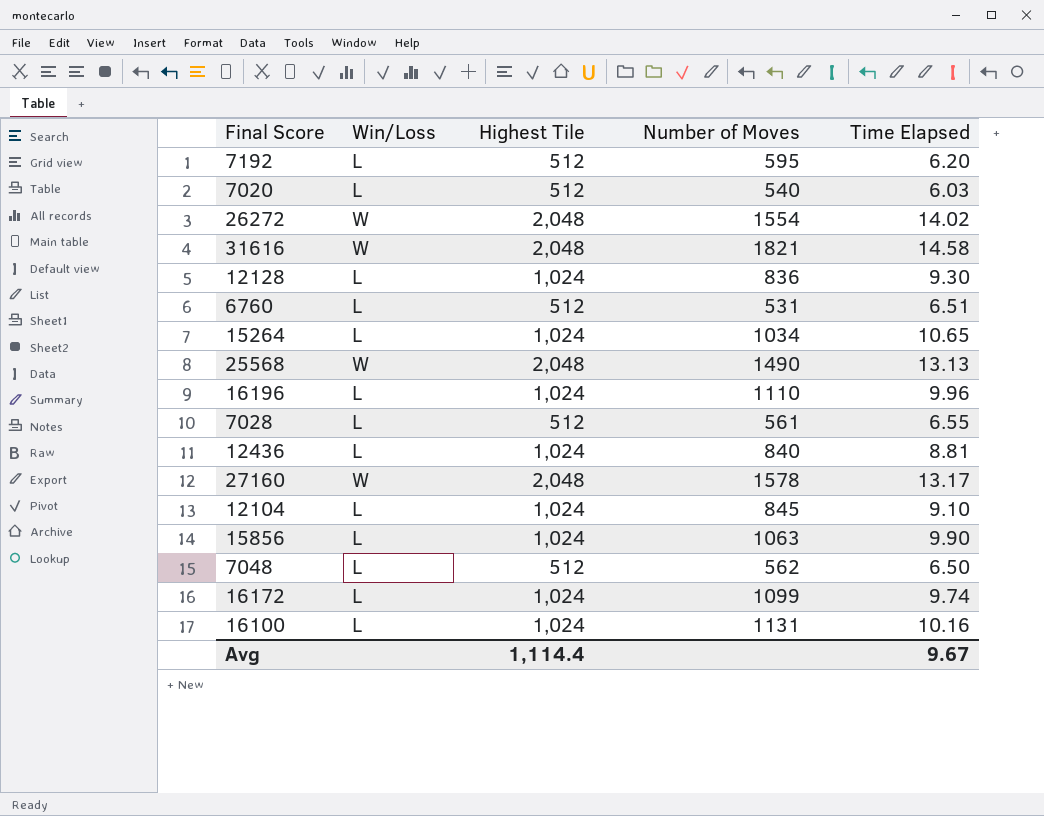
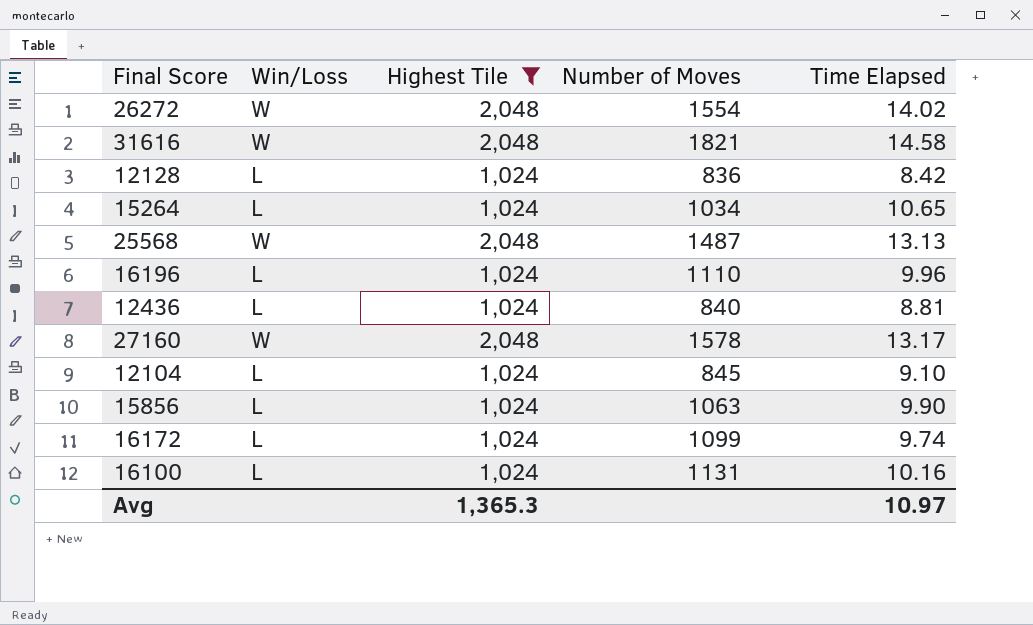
filter: none -> Highest Tile != 512
12128 | Time Elapsed: 9.30 -> 8.42
25568 | Number of Moves: 1490 -> 1487
Avg | Highest Tile: 1,114.4 -> 1,365.3
Avg | Time Elapsed: 9.67 -> 10.97

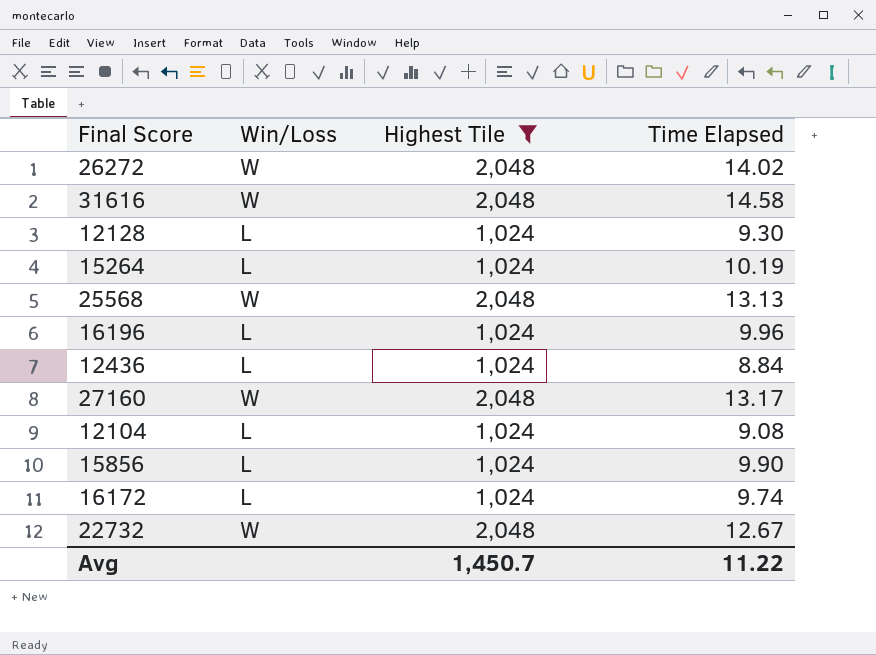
column Number of Moves | position: 4 -> none
row 16100: L | 1,024 | 1131 | 10.16 -> none
12128 | Time Elapsed: 8.42 -> 9.30
15264 | Time Elapsed: 10.65 -> 10.19
12436 | Time Elapsed: 8.81 -> 8.84
12104 | Time Elapsed: 9.10 -> 9.08
row 22732: none -> W | 2,048 | 12.67
Avg | Highest Tile: 1,365.3 -> 1,450.7
Avg | Time Elapsed: 10.97 -> 11.22

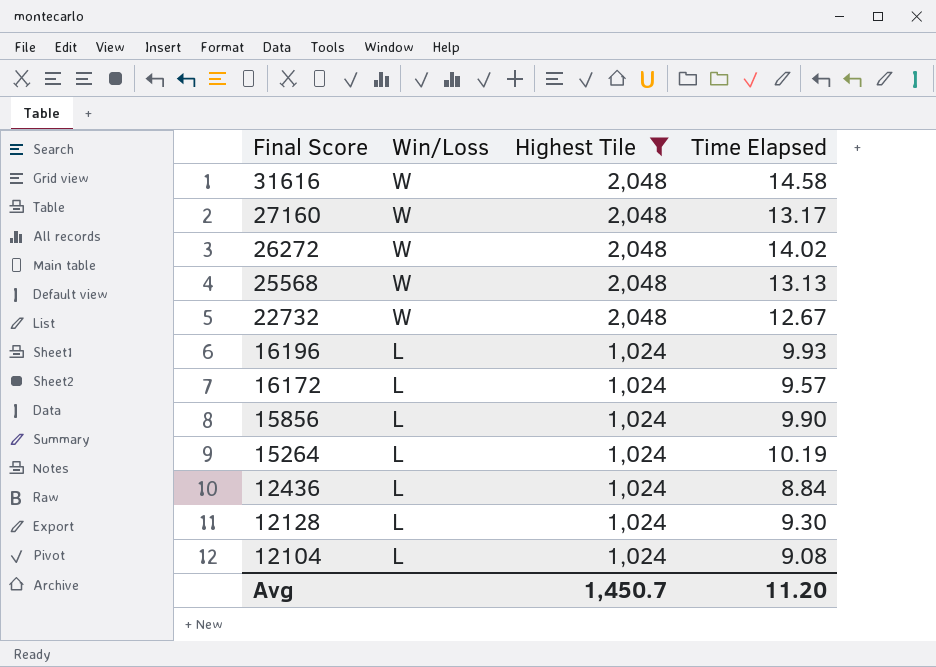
row order: none -> Final Score descending
16196 | Time Elapsed: 9.96 -> 9.93
16172 | Time Elapsed: 9.74 -> 9.57
Avg | Time Elapsed: 11.22 -> 11.20

